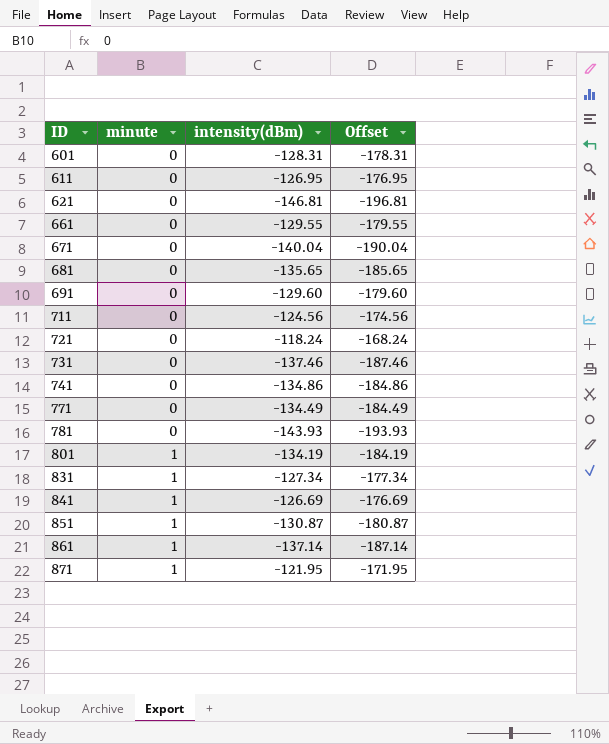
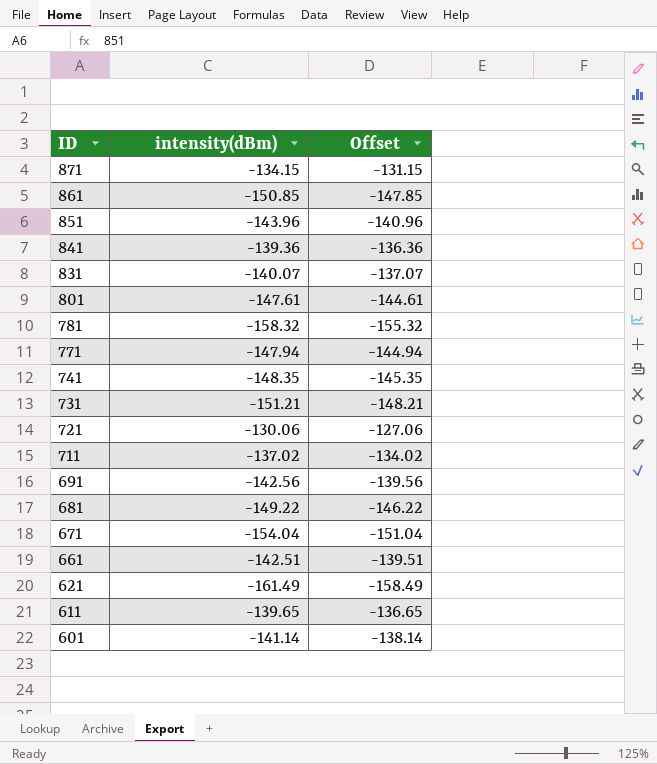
row order: ID ascending -> ID descending
column minute | position: 2 -> none
column Offset | formula: [intensity(dBm)] - 50 -> [intensity(dBm)] + 3
871 | intensity(dBm): -121.95 -> -134.15
861 | intensity(dBm): -137.14 -> -150.85
851 | intensity(dBm): -130.87 -> -143.96
841 | intensity(dBm): -126.69 -> -139.36
831 | intensity(dBm): -127.34 -> -140.07
801 | intensity(dBm): -134.19 -> -147.61
781 | intensity(dBm): -143.93 -> -158.32
771 | intensity(dBm): -134.49 -> -147.94
741 | intensity(dBm): -134.86 -> -148.35
731 | intensity(dBm): -137.46 -> -151.21
721 | intensity(dBm): -118.24 -> -130.06
711 | intensity(dBm): -124.56 -> -137.02
691 | intensity(dBm): -129.60 -> -142.56
681 | intensity(dBm): -135.65 -> -149.22
671 | intensity(dBm): -140.04 -> -154.04
661 | intensity(dBm): -129.55 -> -142.51
621 | intensity(dBm): -146.81 -> -161.49
611 | intensity(dBm): -126.95 -> -139.65
601 | intensity(dBm): -128.31 -> -141.14

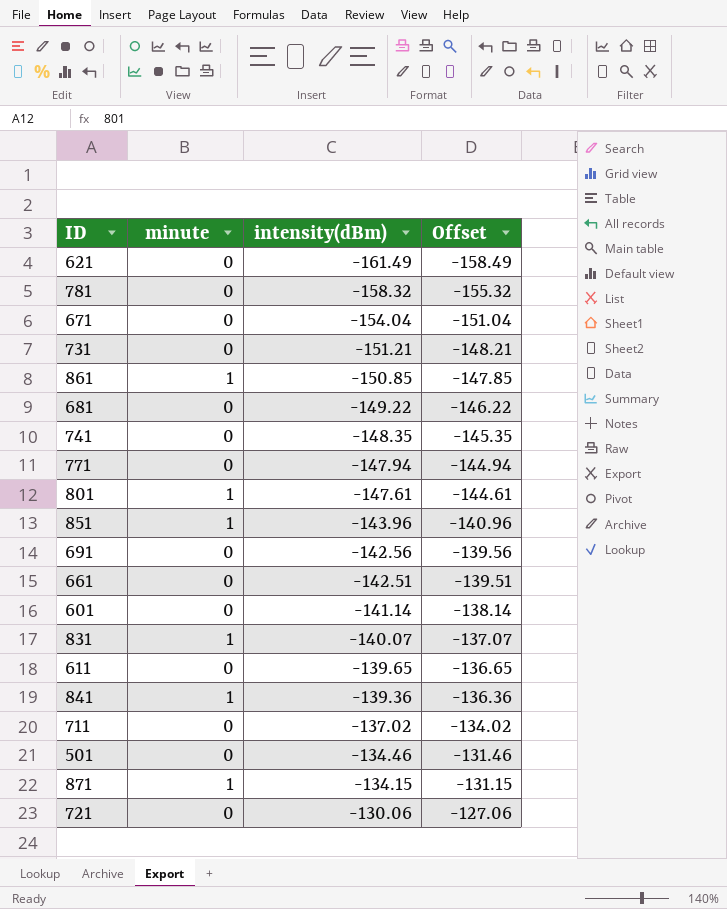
row order: ID descending -> intensity(dBm) ascending
column minute | position: none -> 2
row 501: none -> 0 | -134.46 | -131.46

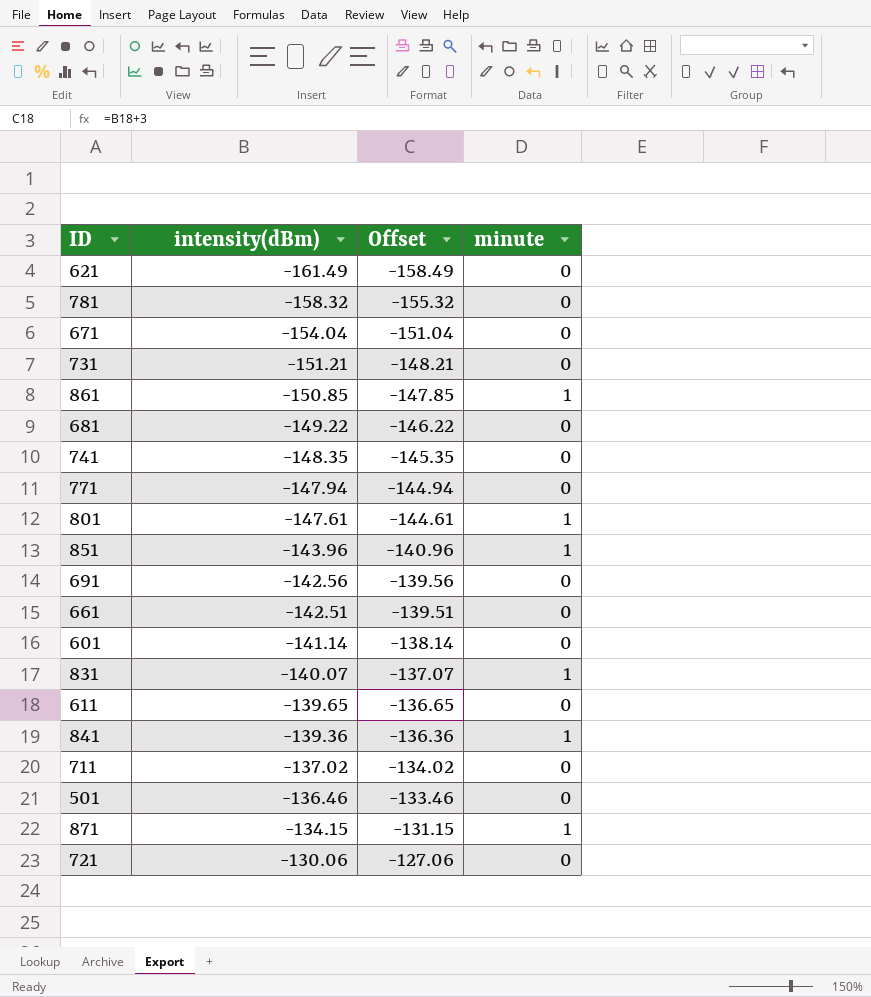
column minute | position: 2 -> 4
501 | intensity(dBm): -134.46 -> -136.46
501 | Offset: -131.46 -> -133.46

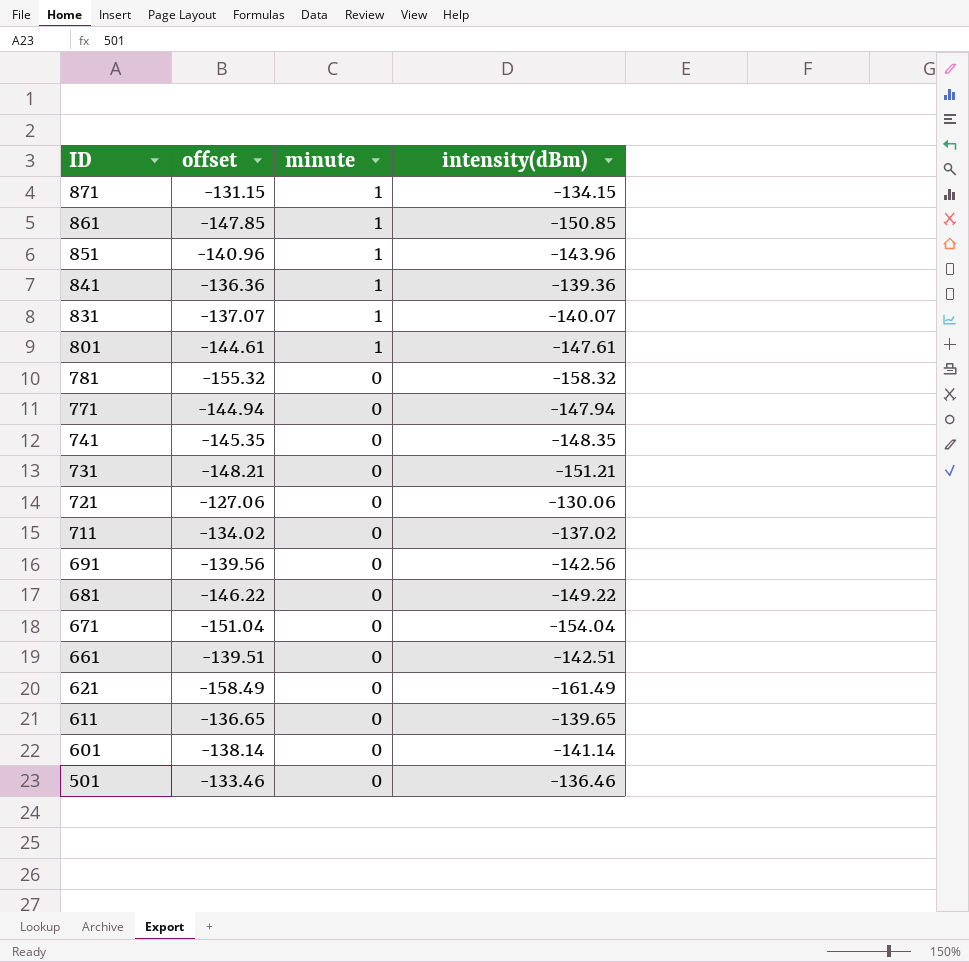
row order: intensity(dBm) ascending -> ID descending
column name: Offset -> offset
column intensity(dBm) | position: 2 -> 4

